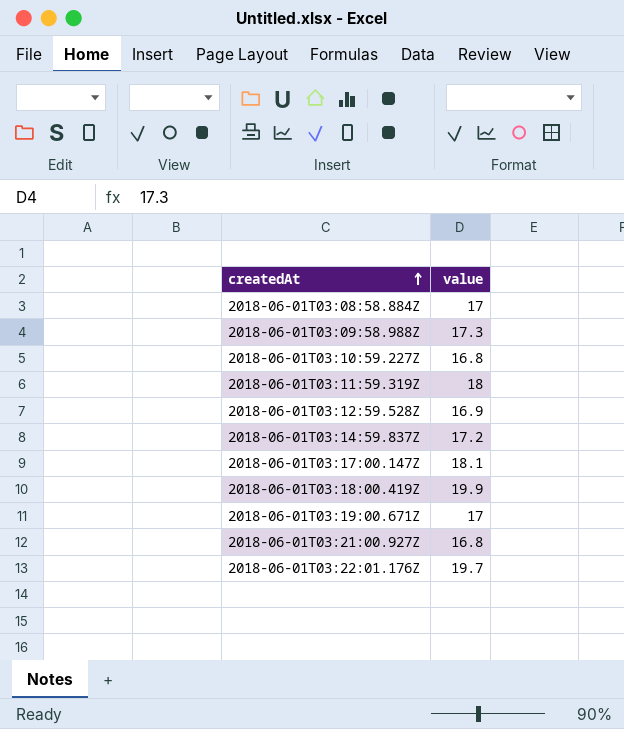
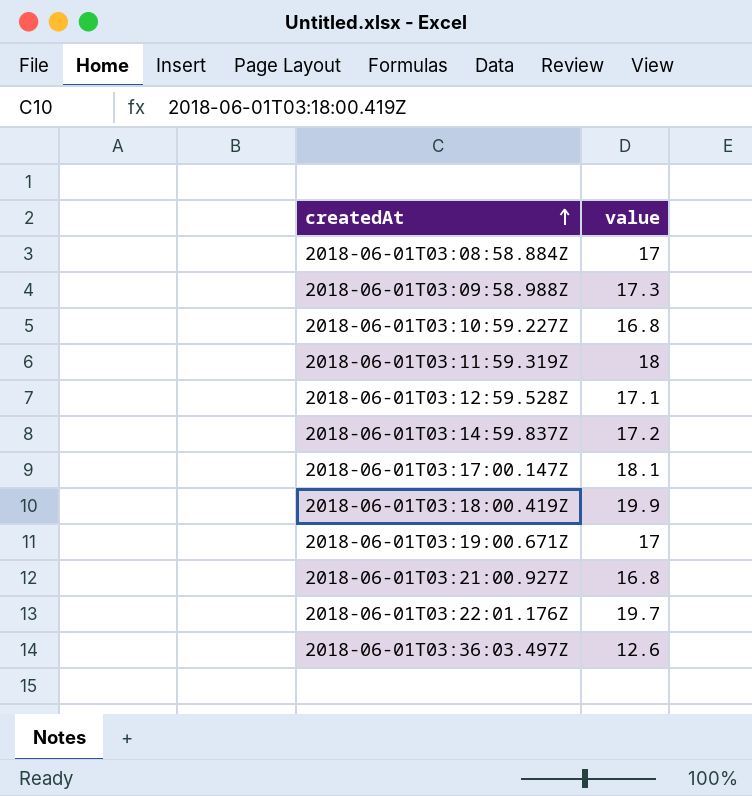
2018-06-01T03:12:59.528Z | value: 16.9 -> 17.1
row 2018-06-01T03:36:03.497Z: none -> 12.6

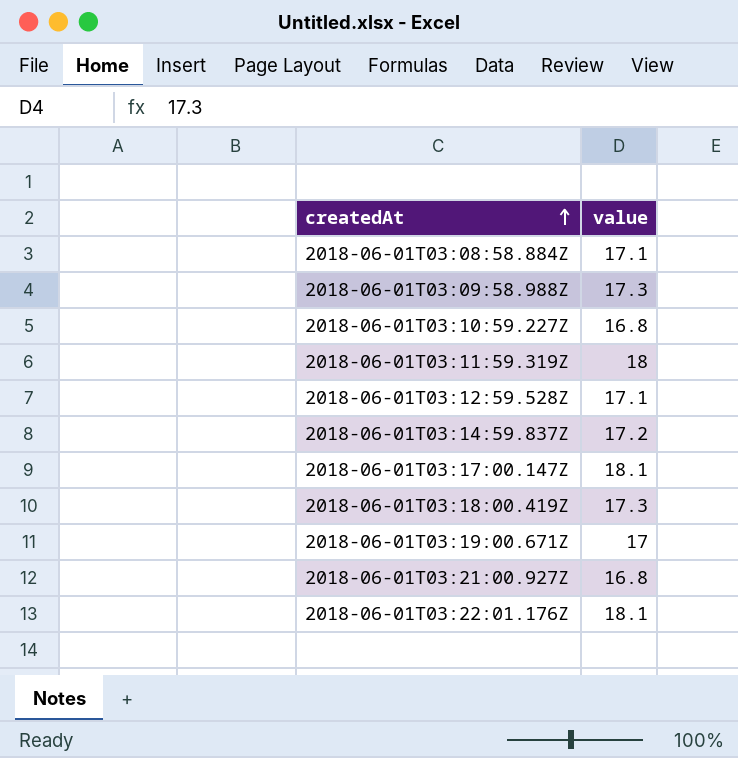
row 2018-06-01T03:36:03.497Z: 12.6 -> none
2018-06-01T03:08:58.884Z | value: 17 -> 17.1
2018-06-01T03:18:00.419Z | value: 19.9 -> 17.3
2018-06-01T03:22:01.176Z | value: 19.7 -> 18.1

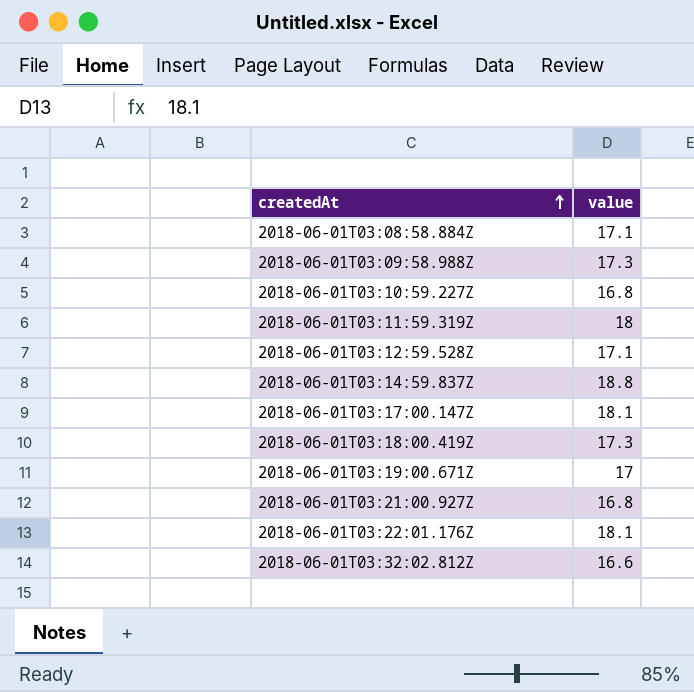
2018-06-01T03:14:59.837Z | value: 17.2 -> 18.8
row 2018-06-01T03:32:02.812Z: none -> 16.6

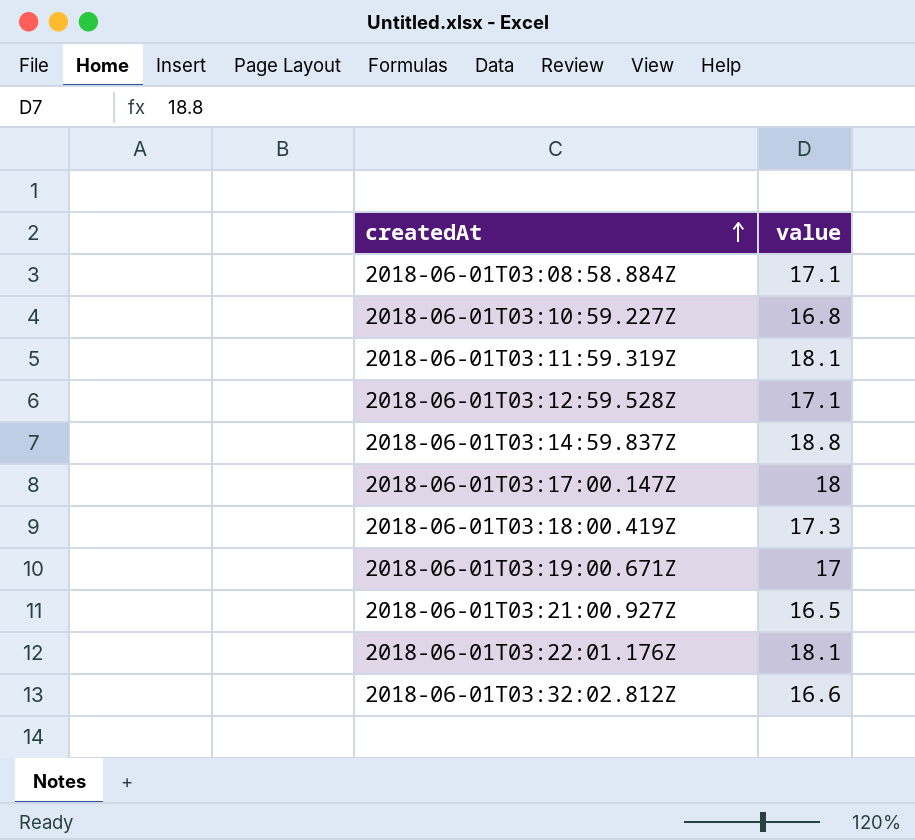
row 2018-06-01T03:09:58.988Z: 17.3 -> none
2018-06-01T03:11:59.319Z | value: 18 -> 18.1
2018-06-01T03:17:00.147Z | value: 18.1 -> 18
2018-06-01T03:21:00.927Z | value: 16.8 -> 16.5

